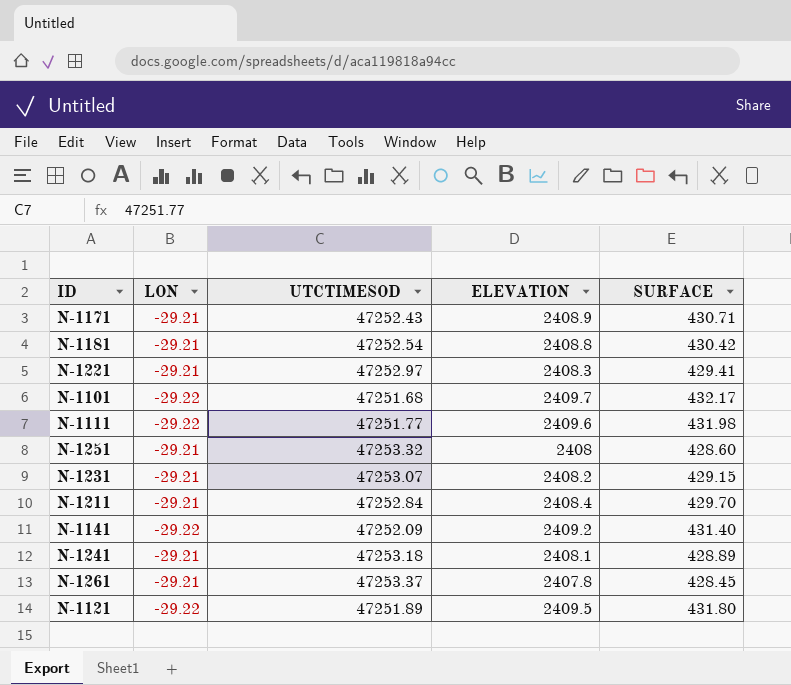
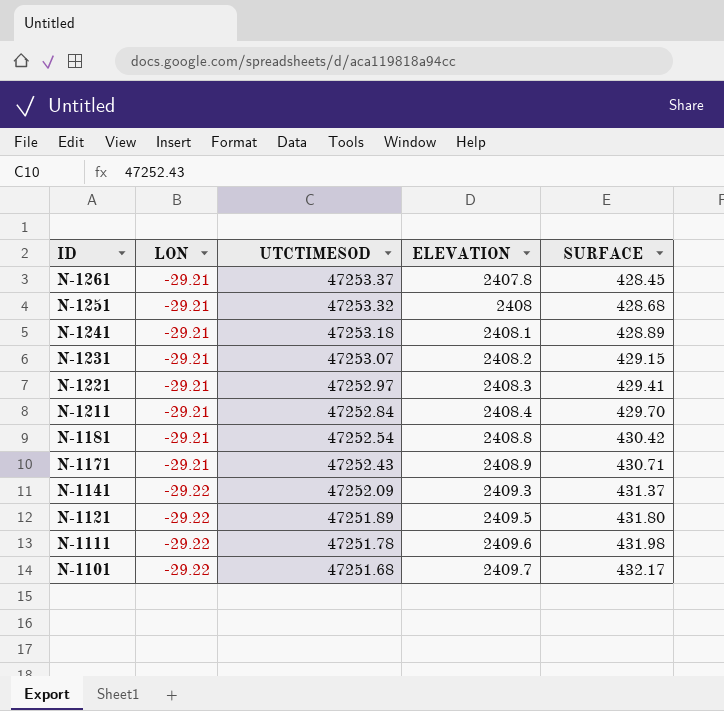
row order: none -> ID descending
N-1251 | SURFACE: 428.60 -> 428.68
N-1141 | ELEVATION: 2409.2 -> 2409.3
N-1141 | SURFACE: 431.40 -> 431.37
N-1111 | UTCTIMESOD: 47251.77 -> 47251.78

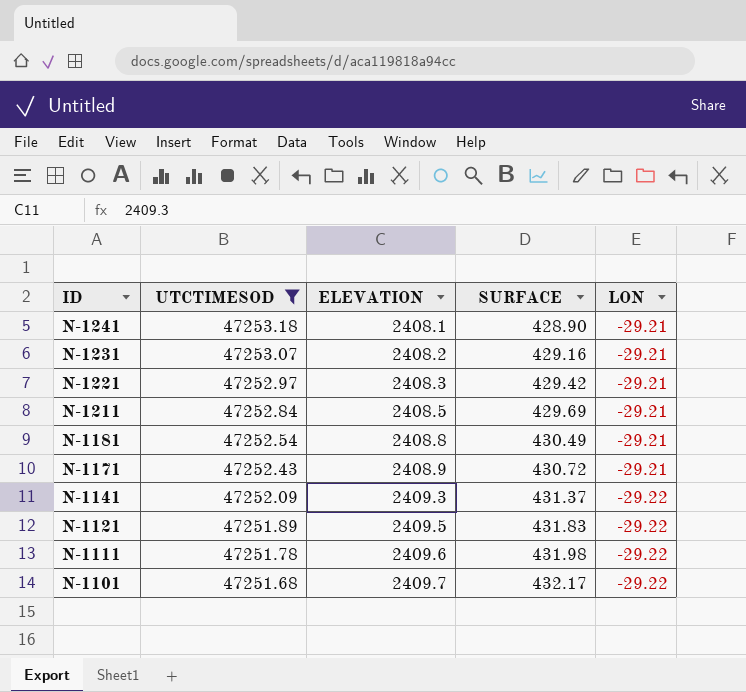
filter: none -> UTCTIMESOD <= 47253.18
column LON | position: 2 -> 5
N-1241 | SURFACE: 428.89 -> 428.90
N-1231 | SURFACE: 429.15 -> 429.16
N-1221 | SURFACE: 429.41 -> 429.42
N-1211 | ELEVATION: 2408.4 -> 2408.5
N-1211 | SURFACE: 429.70 -> 429.69
N-1181 | SURFACE: 430.42 -> 430.49
N-1171 | SURFACE: 430.71 -> 430.72
N-1121 | SURFACE: 431.80 -> 431.83

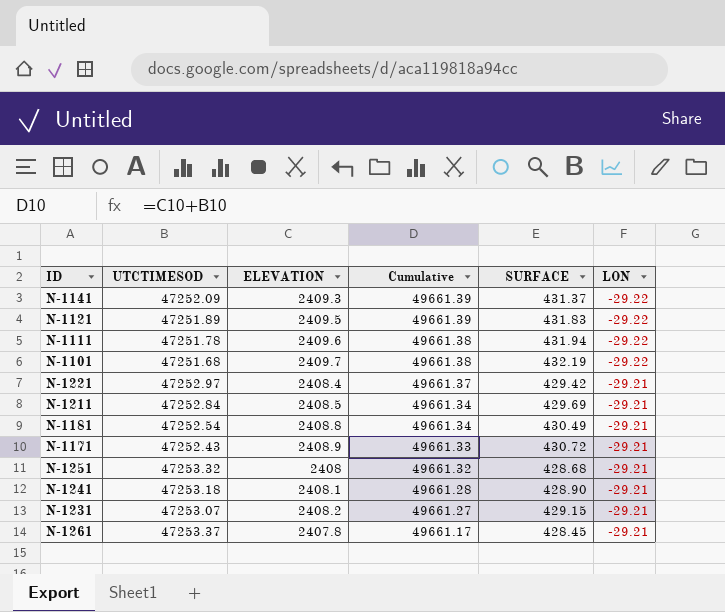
filter: UTCTIMESOD <= 47253.18 -> none
row order: ID descending -> Cumulative descending
column Cumulative | formula: none -> [UTCTIMESOD] + [ELEVATION]
N-1111 | SURFACE: 431.98 -> 431.94
N-1101 | SURFACE: 432.17 -> 432.19
N-1221 | ELEVATION: 2408.3 -> 2408.4
N-1231 | SURFACE: 429.16 -> 429.15

